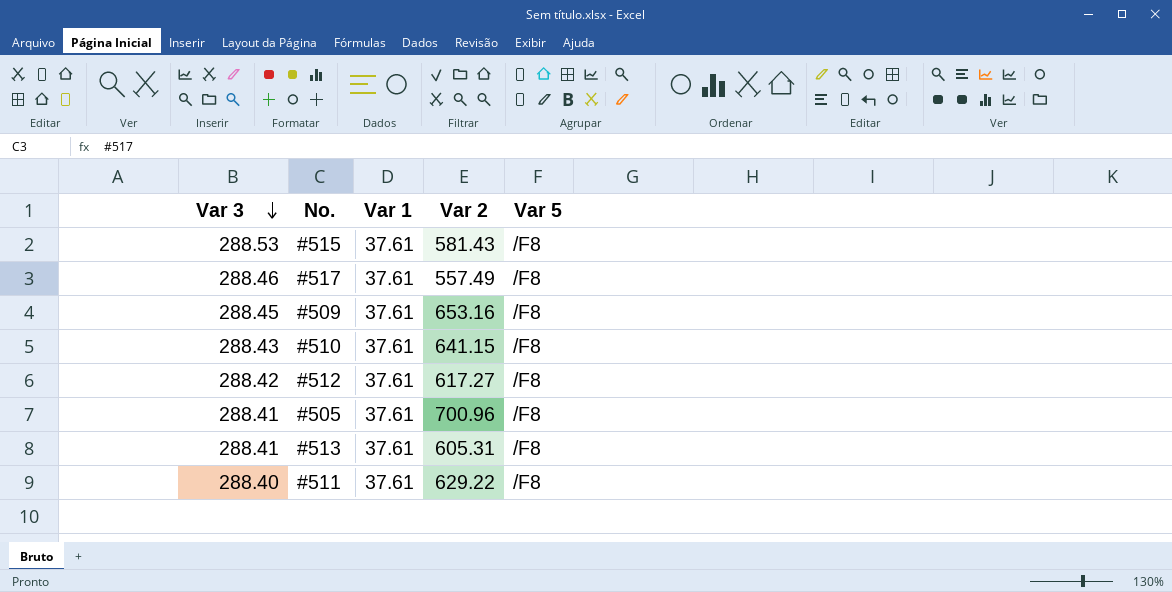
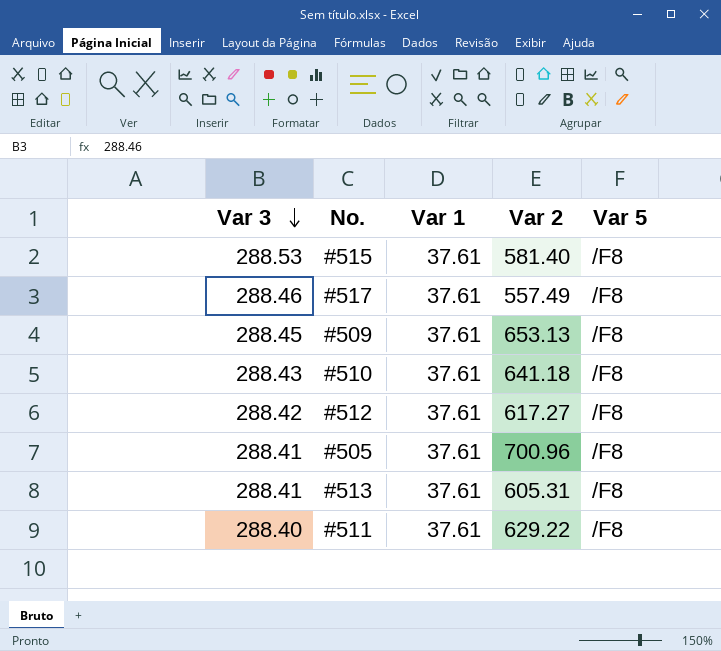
#515 | Var 2: 581.43 -> 581.40
#509 | Var 2: 653.16 -> 653.13
#510 | Var 2: 641.15 -> 641.18

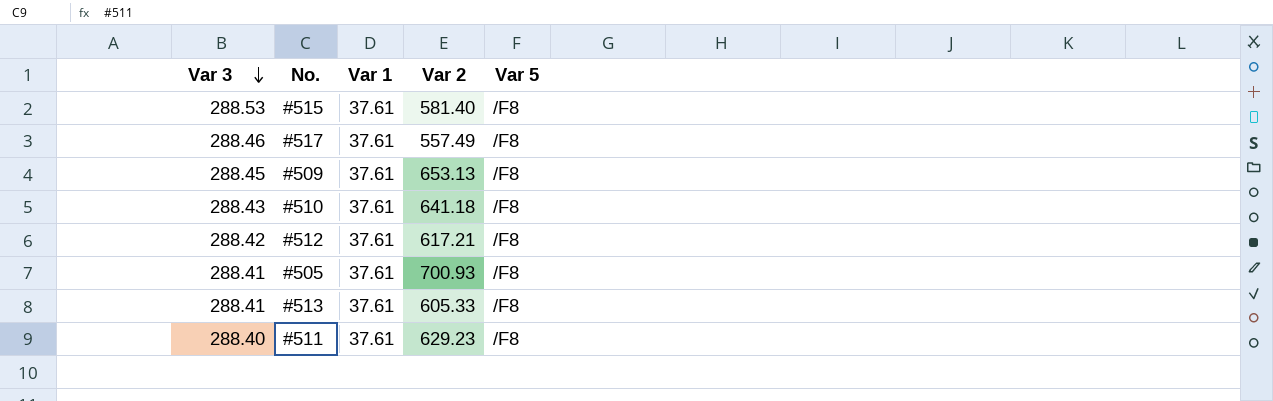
#512 | Var 2: 617.27 -> 617.21
#505 | Var 2: 700.96 -> 700.93
#513 | Var 2: 605.31 -> 605.33
#511 | Var 2: 629.22 -> 629.23

